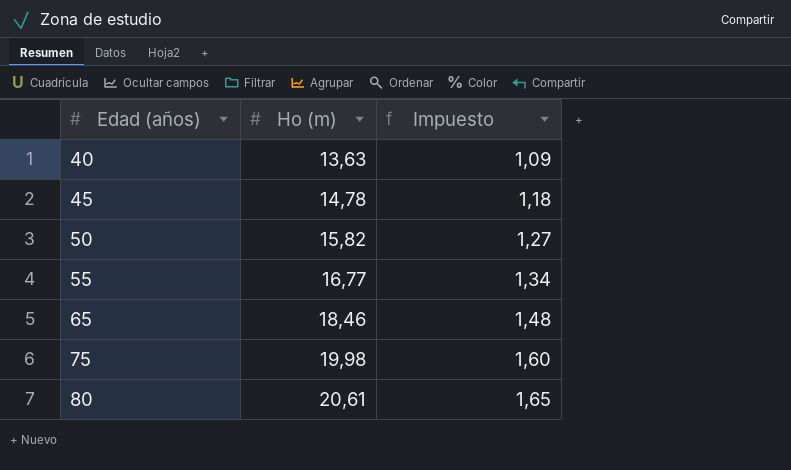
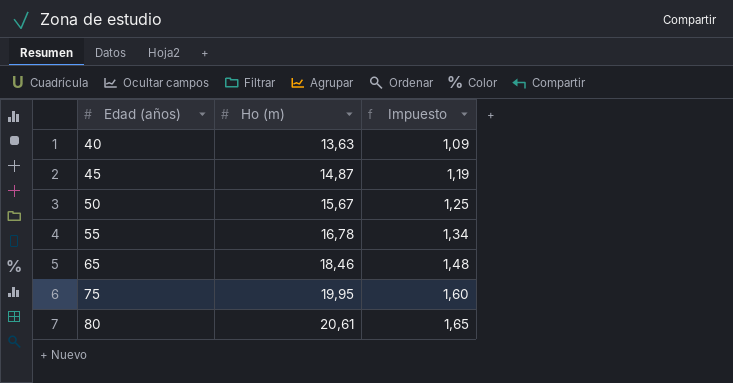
45 | Ho (m): 14,78 -> 14,87
45 | Impuesto: 1,18 -> 1,19
50 | Ho (m): 15,82 -> 15,67
50 | Impuesto: 1,27 -> 1,25
55 | Ho (m): 16,77 -> 16,78
75 | Ho (m): 19,98 -> 19,95

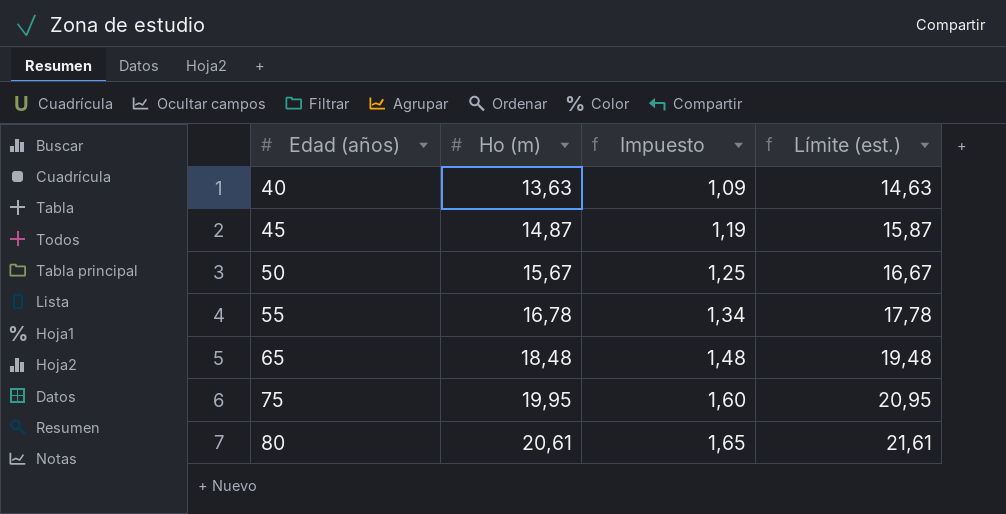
column Límite (est.) | formula: none -> [Ho (m)] + 1
65 | Ho (m): 18,46 -> 18,48

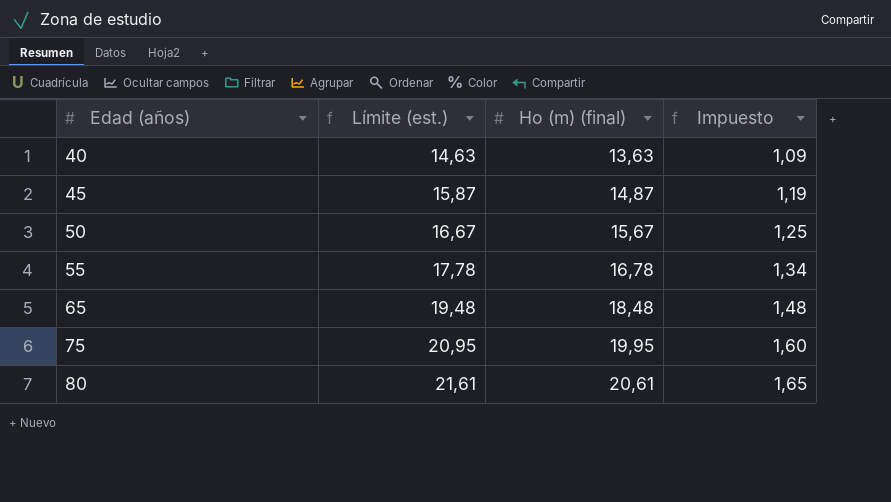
column Límite (est.) | position: 4 -> 2
column name: Ho (m) -> Ho (m) (final)

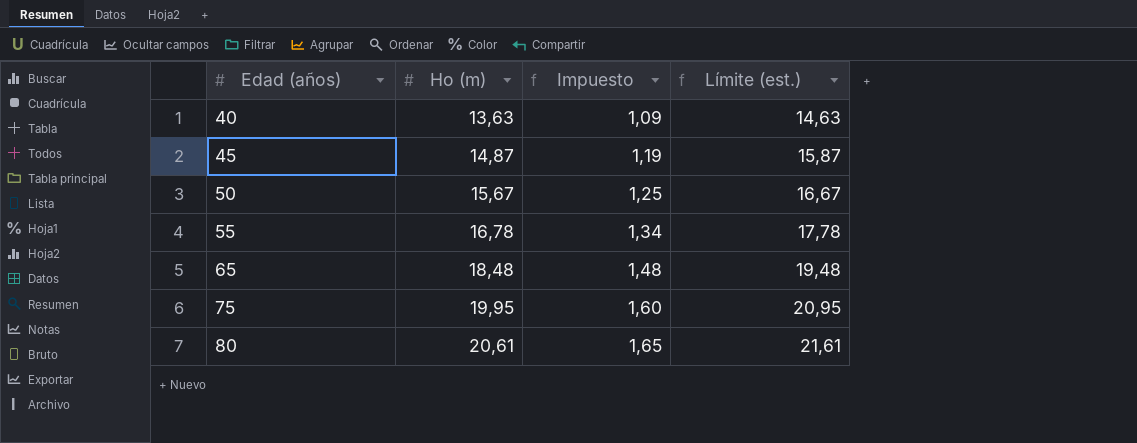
column name: Ho (m) (final) -> Ho (m)
column Límite (est.) | position: 2 -> 4

